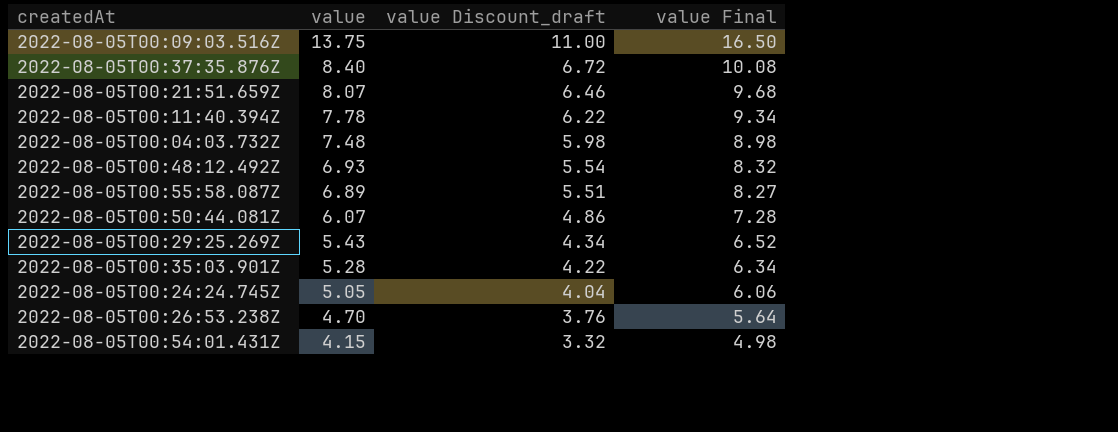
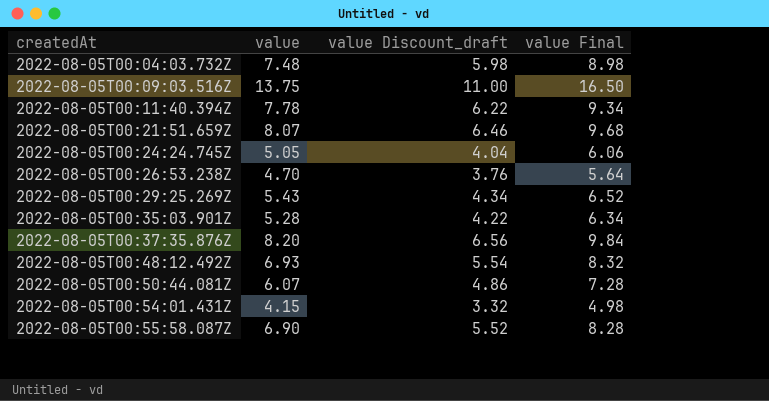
row order: value descending -> createdAt ascending
2022-08-05T00:37:35.876Z | value: 8.40 -> 8.20
2022-08-05T00:37:35.876Z | value Discount_draft: 6.72 -> 6.56
2022-08-05T00:37:35.876Z | value Final: 10.08 -> 9.84
2022-08-05T00:55:58.087Z | value: 6.89 -> 6.90
2022-08-05T00:55:58.087Z | value Discount_draft: 5.51 -> 5.52
2022-08-05T00:55:58.087Z | value Final: 8.27 -> 8.28

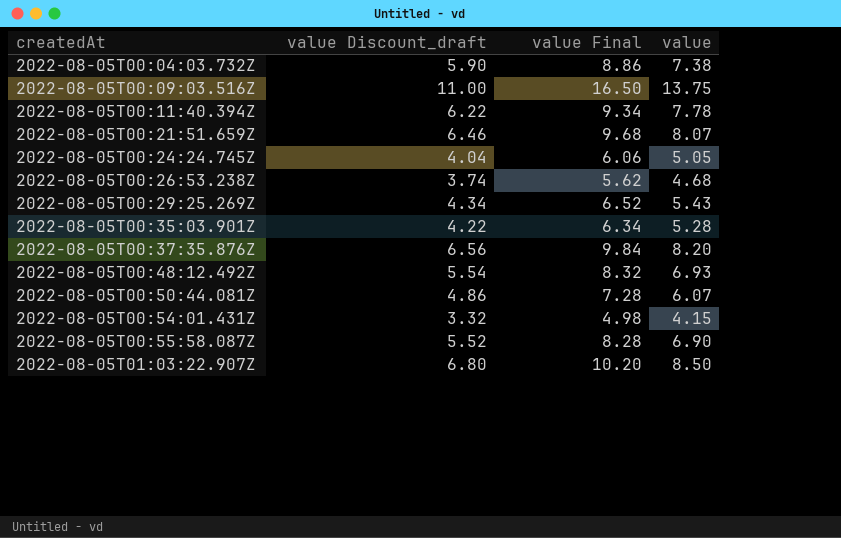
column value | position: 2 -> 4
2022-08-05T00:04:03.732Z | value Discount_draft: 5.98 -> 5.90
2022-08-05T00:04:03.732Z | value Final: 8.98 -> 8.86
2022-08-05T00:04:03.732Z | value: 7.48 -> 7.38
2022-08-05T00:26:53.238Z | value Discount_draft: 3.76 -> 3.74
2022-08-05T00:26:53.238Z | value Final: 5.64 -> 5.62
2022-08-05T00:26:53.238Z | value: 4.70 -> 4.68
row 2022-08-05T01:03:22.907Z: none -> 6.80 | 10.20 | 8.50

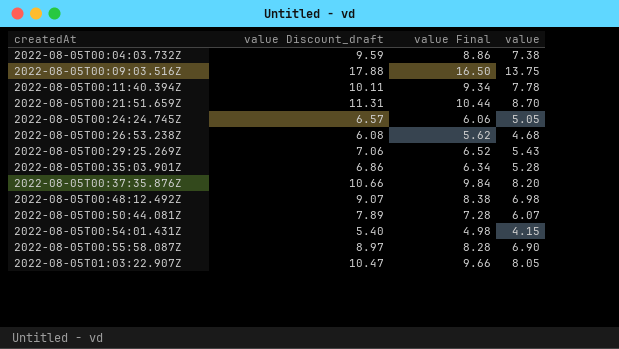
column value Discount_draft | formula: [value] * 0.8 -> [value] * 1.3
2022-08-05T00:21:51.659Z | value Final: 9.68 -> 10.44
2022-08-05T00:21:51.659Z | value: 8.07 -> 8.70
2022-08-05T00:48:12.492Z | value Final: 8.32 -> 8.38
2022-08-05T00:48:12.492Z | value: 6.93 -> 6.98
2022-08-05T01:03:22.907Z | value Final: 10.20 -> 9.66
2022-08-05T01:03:22.907Z | value: 8.50 -> 8.05

